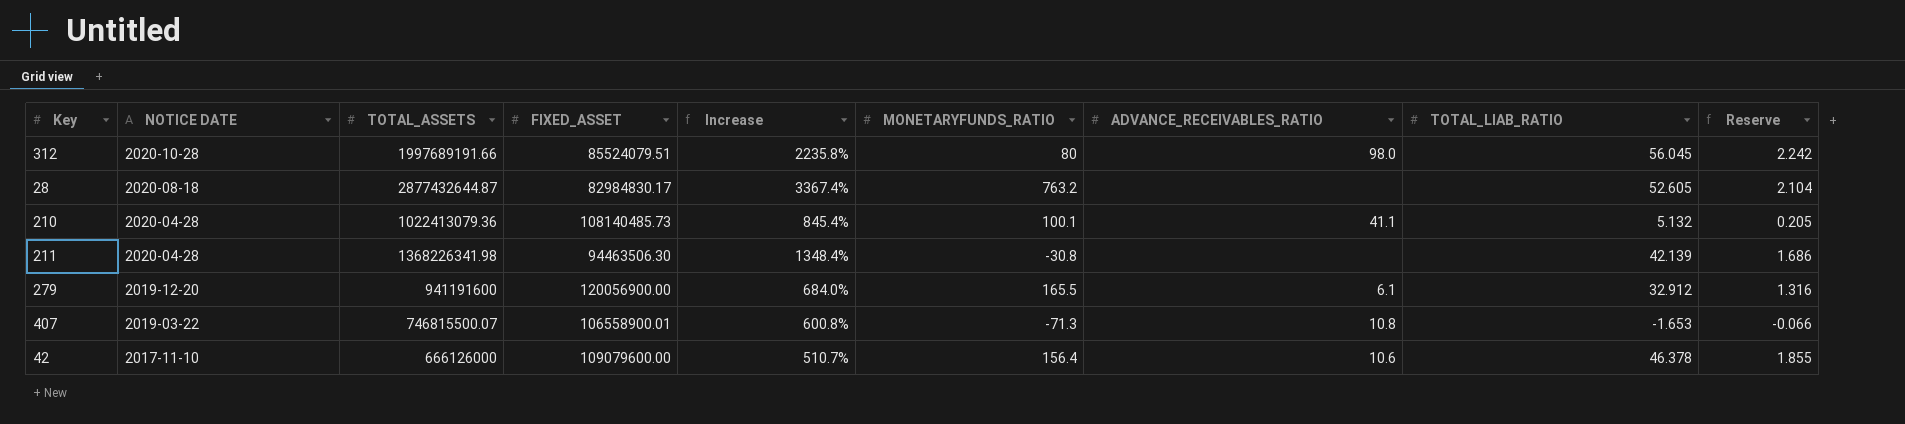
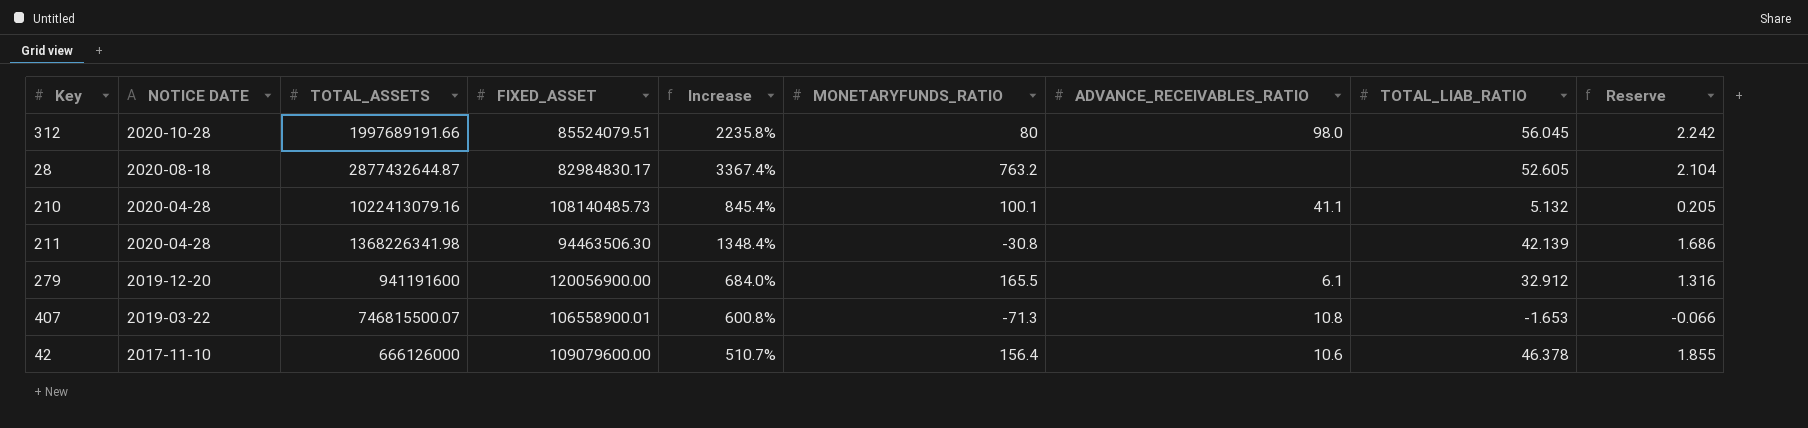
210 | TOTAL_ASSETS: 1022413079.36 -> 1022413079.16

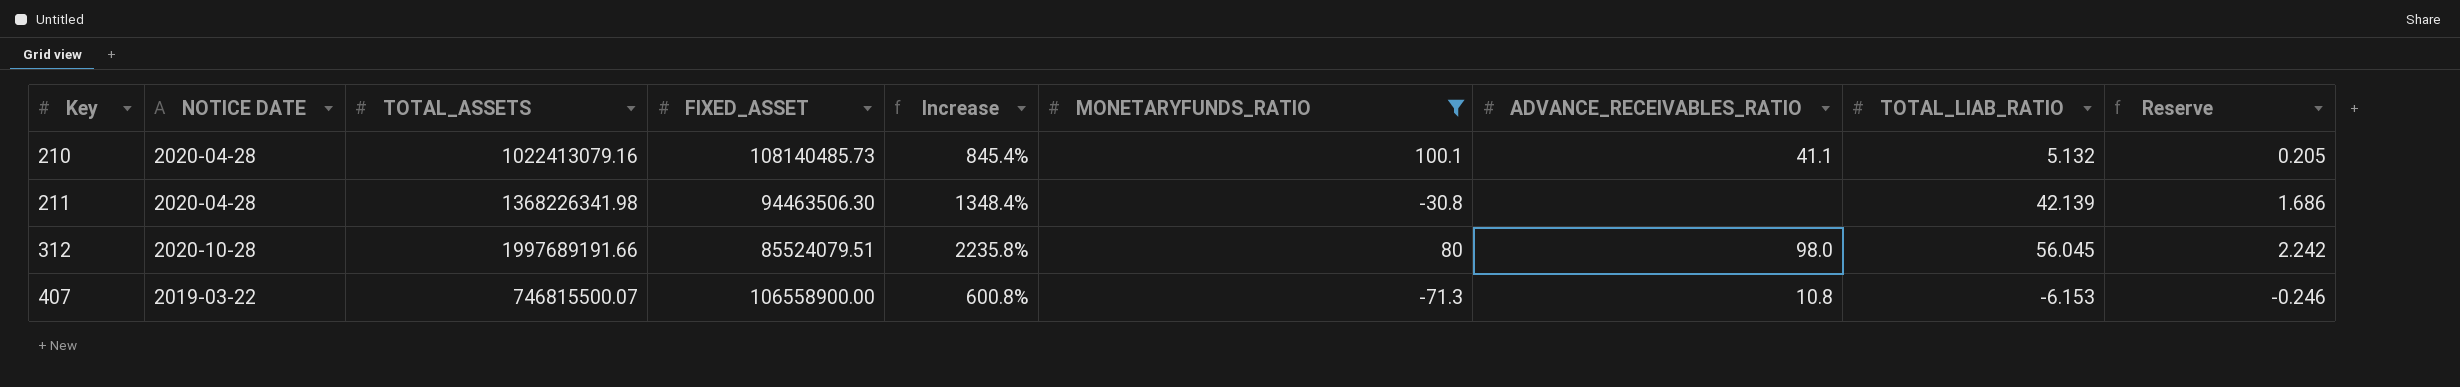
filter: none -> MONETARYFUNDS_RATIO <= 100.1
row order: NOTICE DATE descending -> Key ascending
407 | FIXED_ASSET: 106558900.01 -> 106558900.00
407 | TOTAL_LIAB_RATIO: -1.653 -> -6.153
407 | Reserve: -0.066 -> -0.246

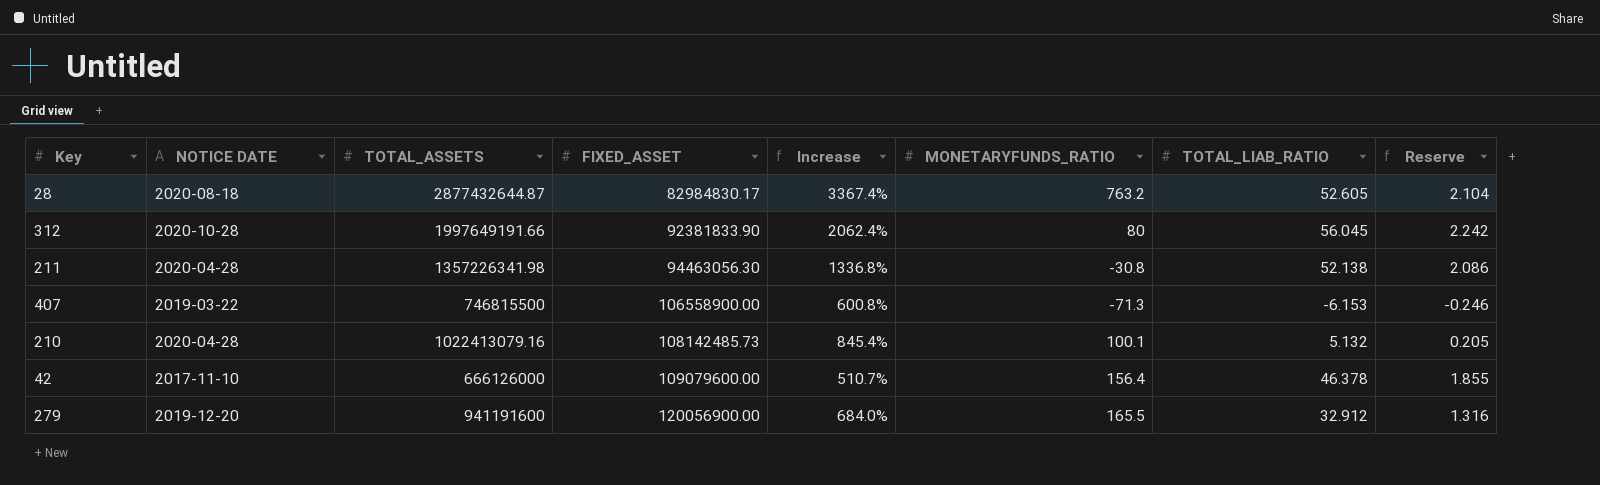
filter: MONETARYFUNDS_RATIO <= 100.1 -> none
row order: Key ascending -> FIXED_ASSET ascending
column ADVANCE_RECEIVABLES_RATIO | position: 7 -> none
312 | TOTAL_ASSETS: 1997689191.66 -> 1997649191.66
312 | FIXED_ASSET: 85524079.51 -> 92381833.90
312 | Increase: 2235.8% -> 2062.4%
211 | TOTAL_ASSETS: 1368226341.98 -> 1357226341.98
211 | FIXED_ASSET: 94463506.30 -> 94463056.30
211 | Increase: 1348.4% -> 1336.8%
211 | TOTAL_LIAB_RATIO: 42.139 -> 52.138
211 | Reserve: 1.686 -> 2.086
407 | TOTAL_ASSETS: 746815500.07 -> 746815500
210 | FIXED_ASSET: 108140485.73 -> 108142485.73

